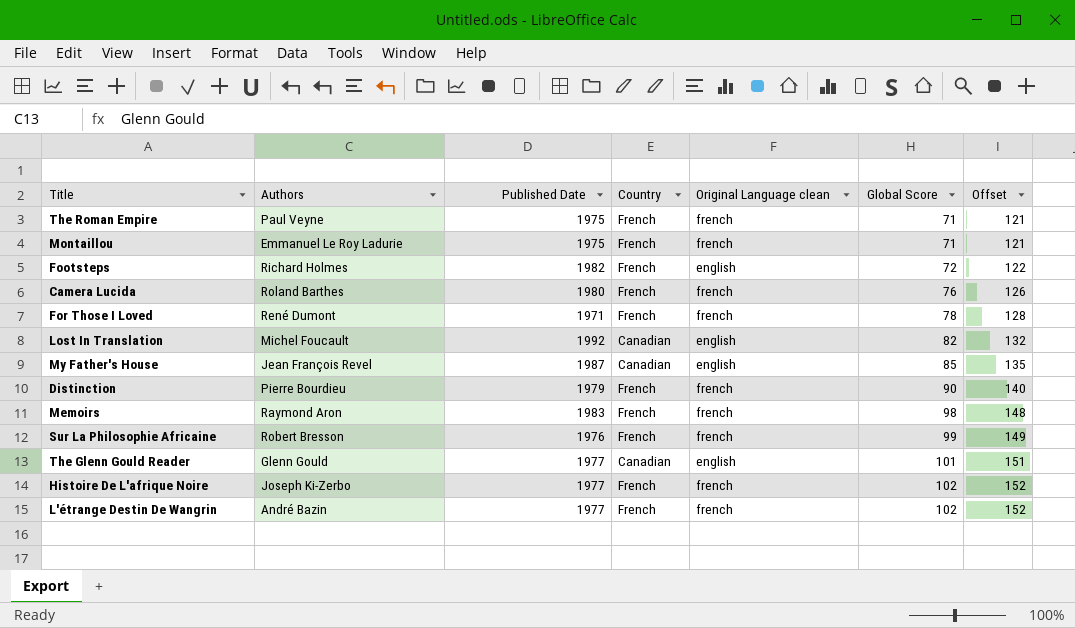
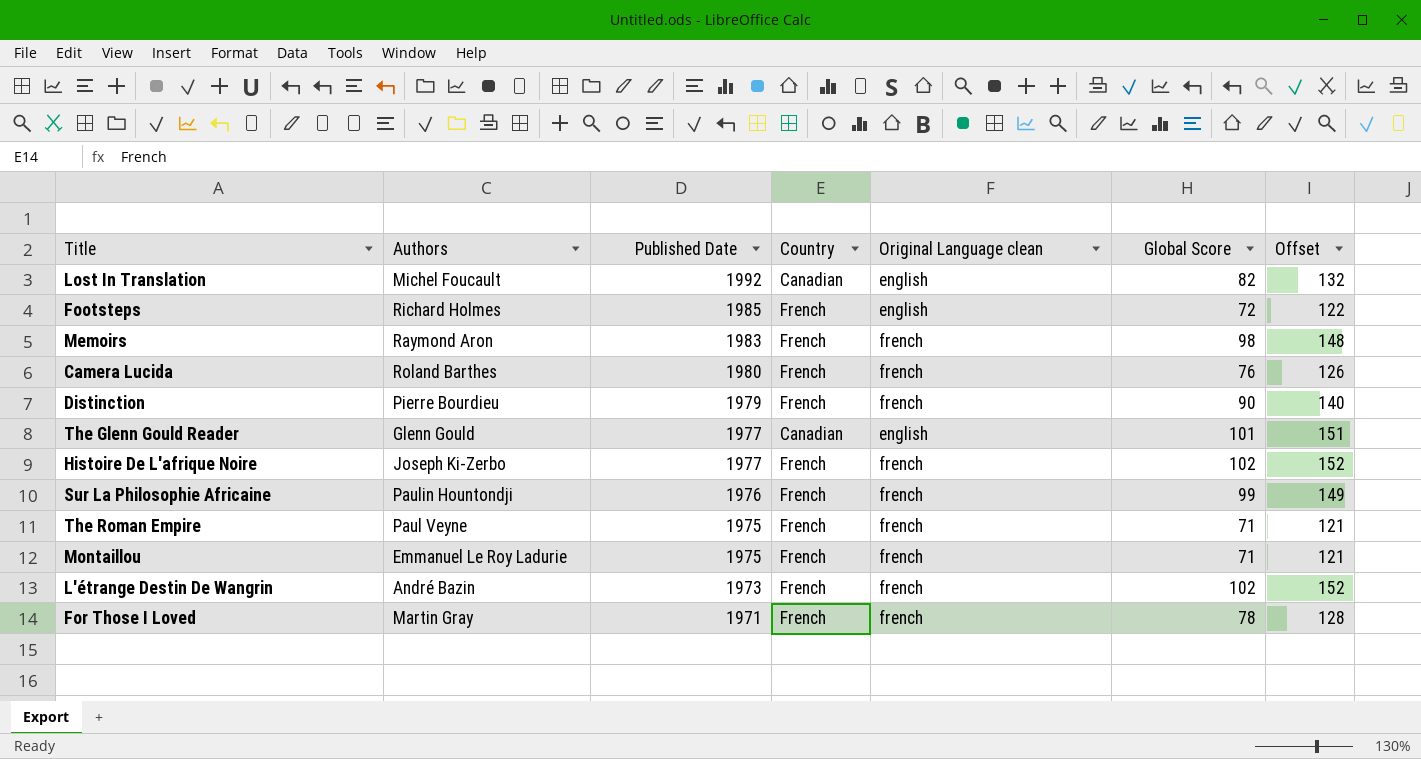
row order: Global Score ascending -> Published Date descending
row My Father's House: Jean François Revel | 1987 | Canadian | english | 85 | 135 -> none
Footsteps | Published Date: 1982 -> 1985
Sur La Philosophie Africaine | Authors: Robert Bresson -> Paulin Hountondji
L'étrange Destin De Wangrin | Published Date: 1977 -> 1973
For Those I Loved | Authors: René Dumont -> Martin Gray

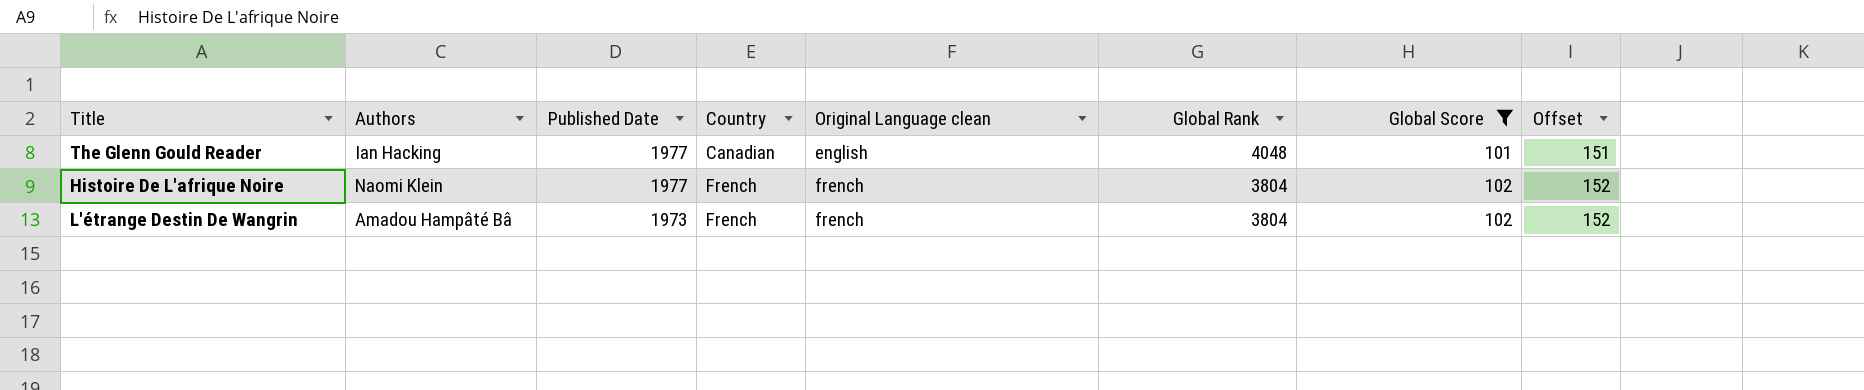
filter: none -> Global Score >= 101
column Global Rank | position: none -> 6
The Glenn Gould Reader | Authors: Glenn Gould -> Ian Hacking
Histoire De L'afrique Noire | Authors: Joseph Ki-Zerbo -> Naomi Klein
L'étrange Destin De Wangrin | Authors: André Bazin -> Amadou Hampâté Bâ

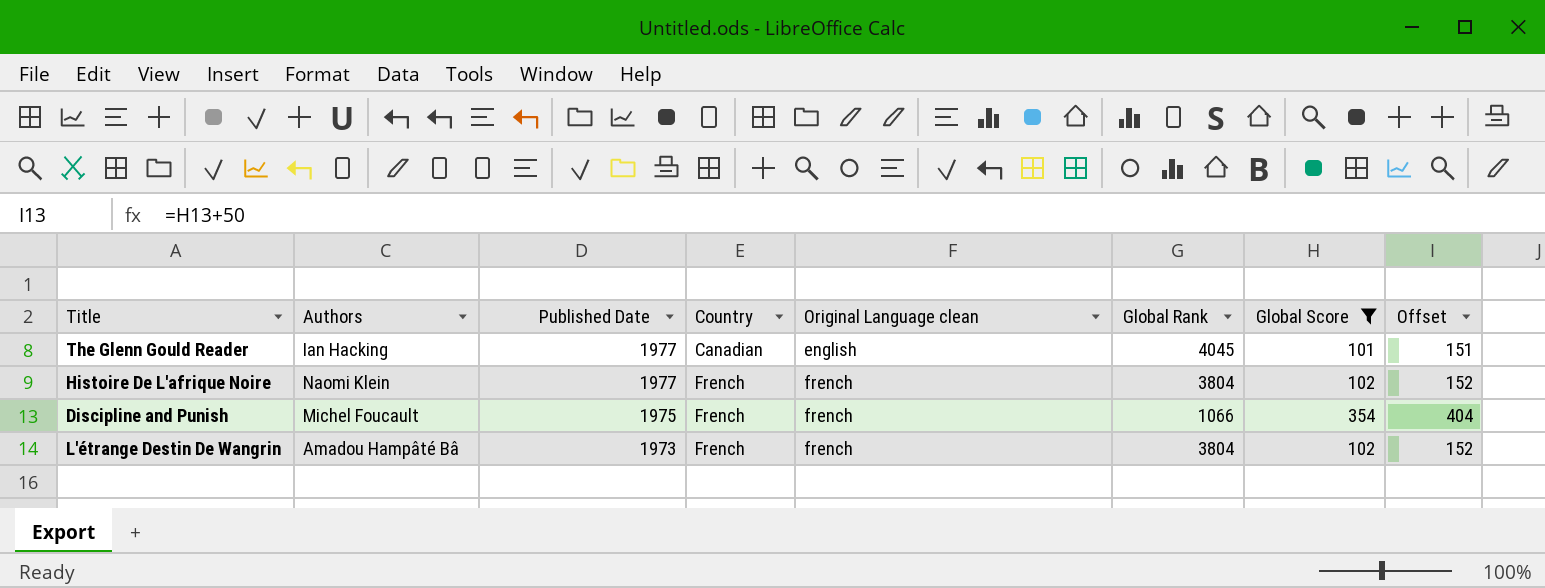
The Glenn Gould Reader | Global Rank: 4048 -> 4045
row Discipline and Punish: none -> Michel Foucault | 1975 | French | french | 1066 | 354 | 404

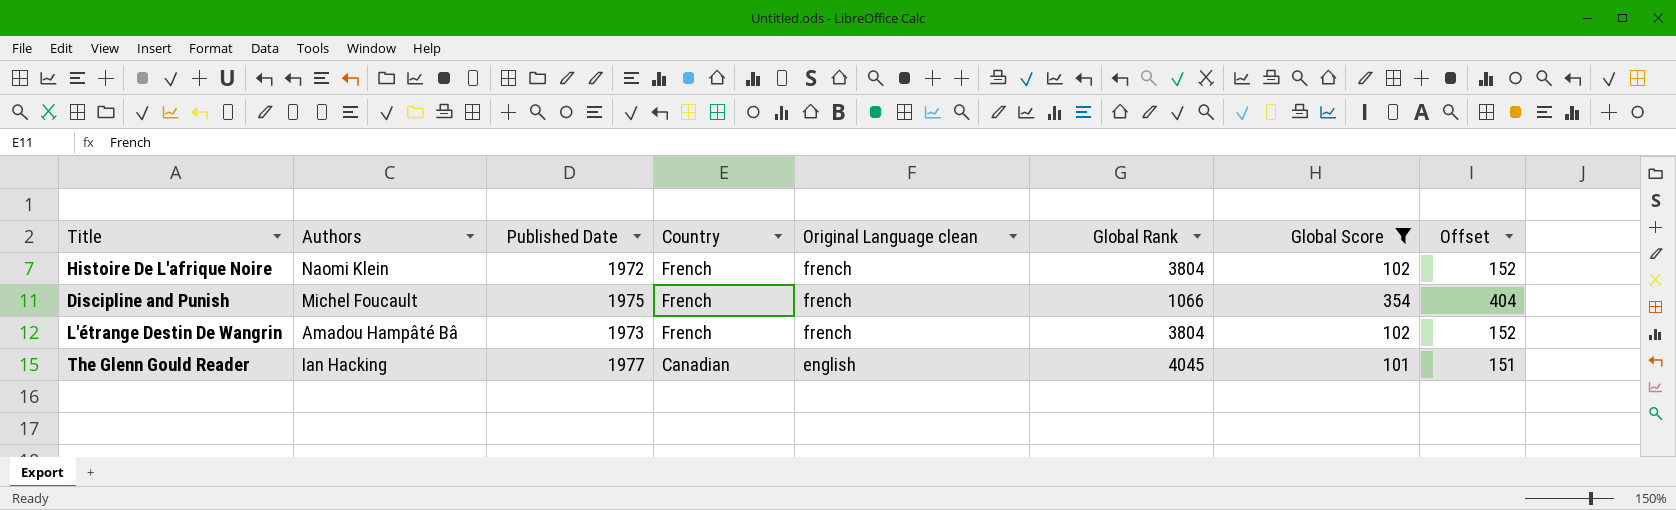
row order: Published Date descending -> Country descending
Histoire De L'afrique Noire | Published Date: 1977 -> 1972

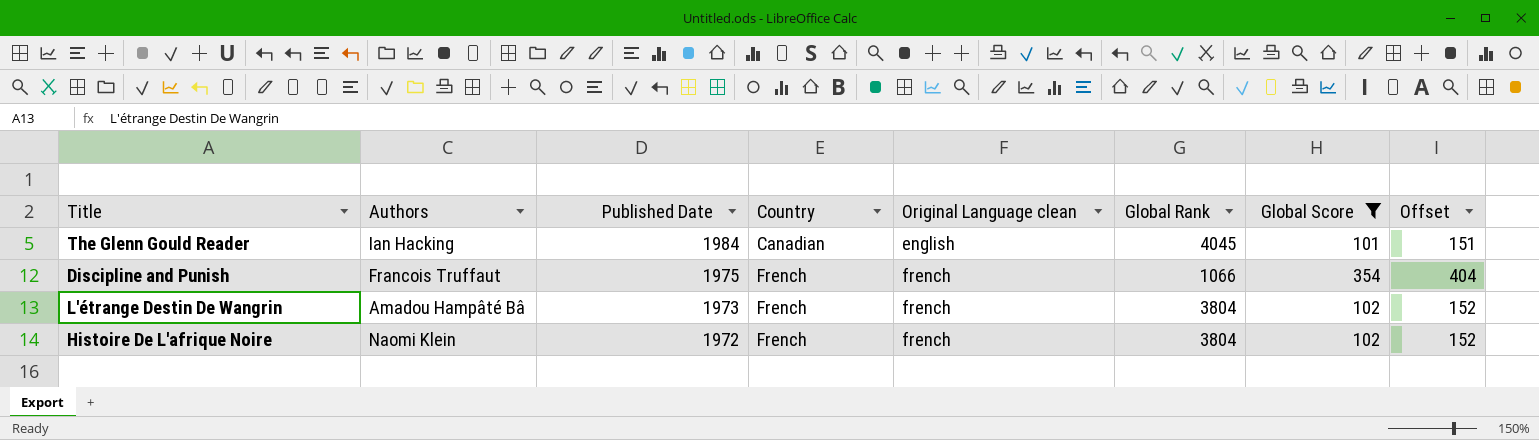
row order: Country descending -> Published Date descending
The Glenn Gould Reader | Published Date: 1977 -> 1984
Discipline and Punish | Authors: Michel Foucault -> Francois Truffaut

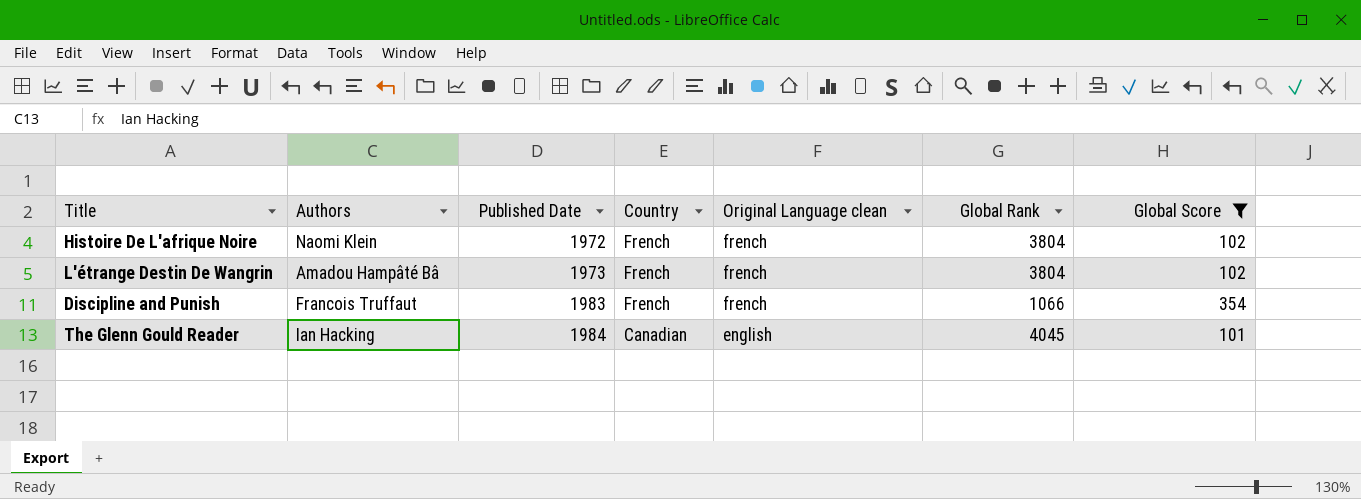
row order: Published Date descending -> Published Date ascending
column Offset | formula: [Global Score] + 50 -> none
Discipline and Punish | Published Date: 1975 -> 1983

